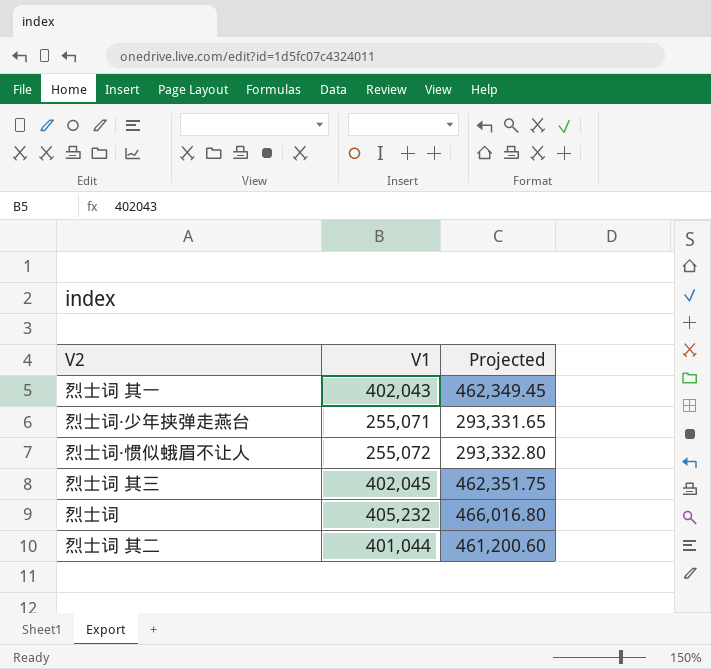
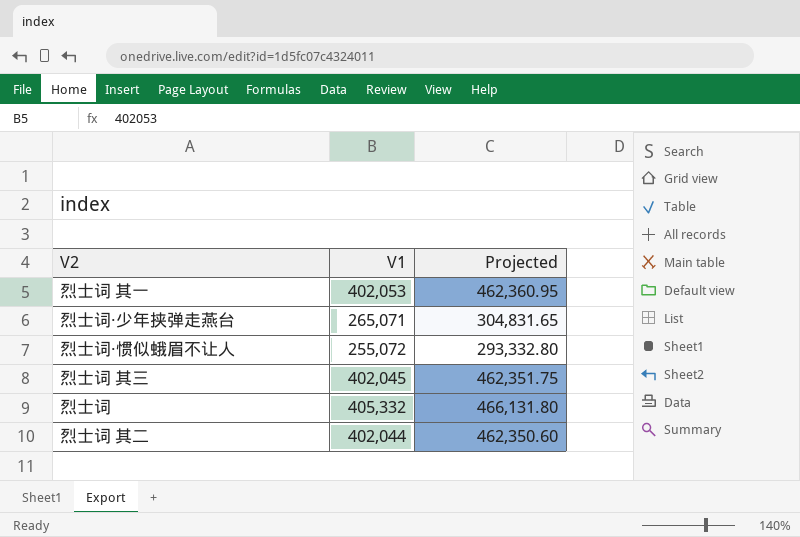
烈士词 其一 | V1: 402,043 -> 402,053
烈士词 其一 | Projected: 462,349.45 -> 462,360.95
烈士词·少年挟弹走燕台 | V1: 255,071 -> 265,071
烈士词·少年挟弹走燕台 | Projected: 293,331.65 -> 304,831.65
烈士词 | V1: 405,232 -> 405,332
烈士词 | Projected: 466,016.80 -> 466,131.80
烈士词 其二 | V1: 401,044 -> 402,044
烈士词 其二 | Projected: 461,200.60 -> 462,350.60

